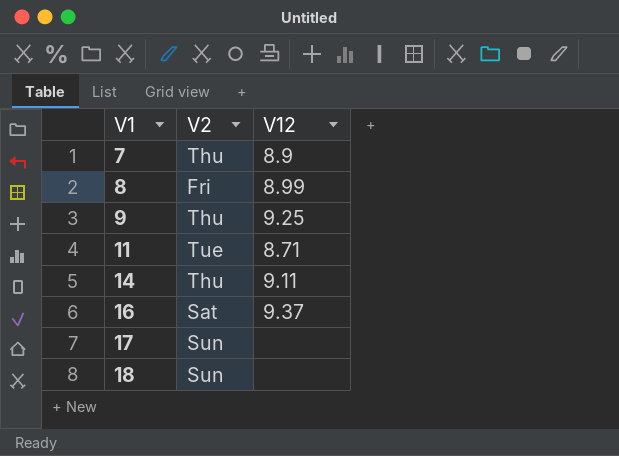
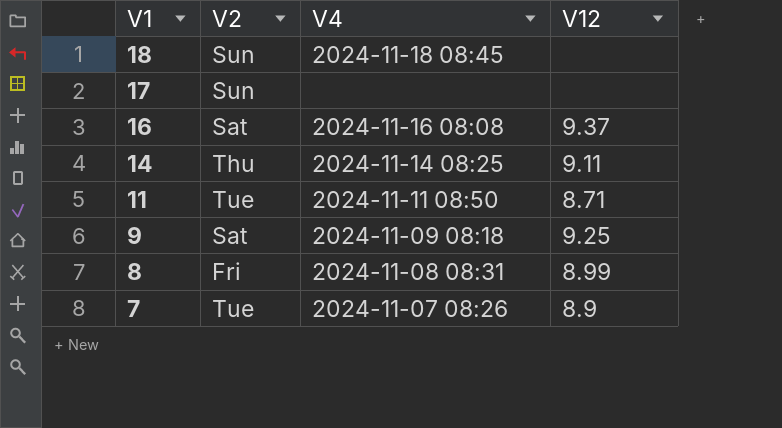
row order: V1 ascending -> V1 descending
column V4 | position: none -> 3
9 | V2: Thu -> Sat
7 | V2: Thu -> Tue

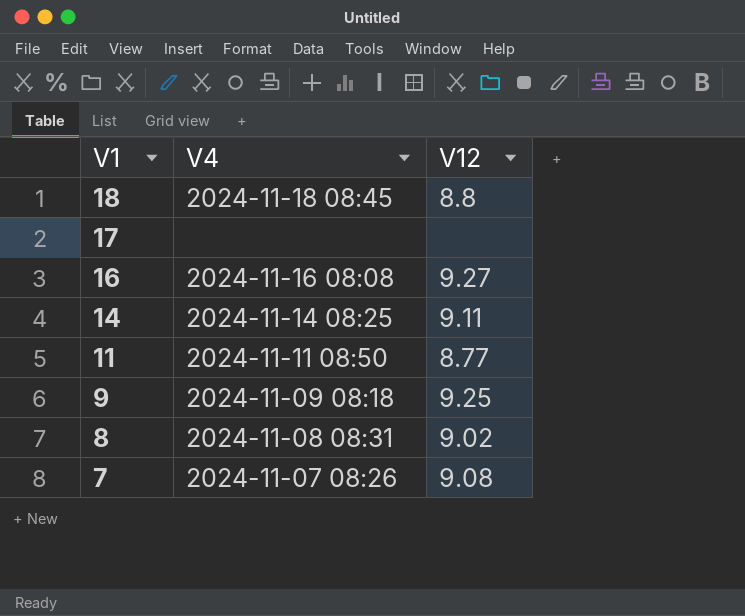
column V2 | position: 2 -> none
18 | V12: none -> 8.8
16 | V12: 9.37 -> 9.27
11 | V12: 8.71 -> 8.77
8 | V12: 8.99 -> 9.02
7 | V12: 8.9 -> 9.08

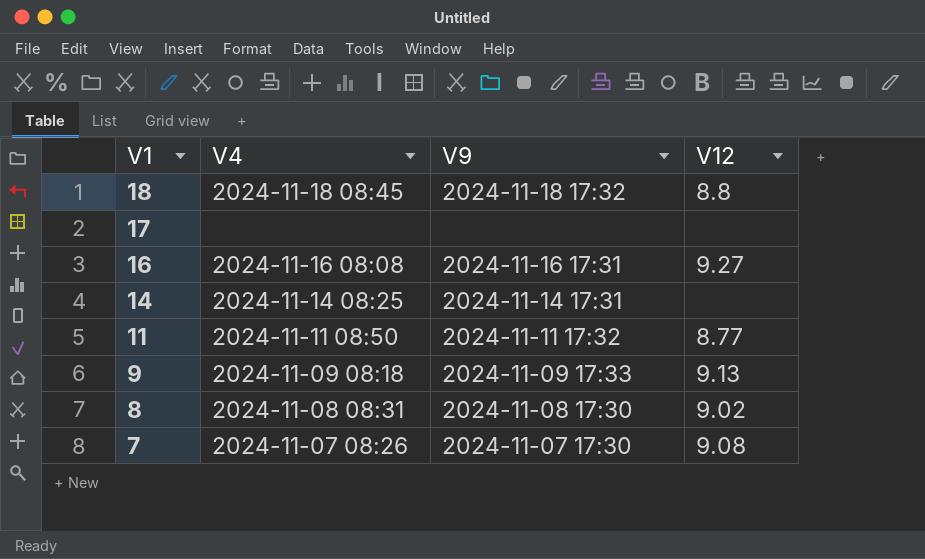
column V9 | position: none -> 3
14 | V12: 9.11 -> none
9 | V12: 9.25 -> 9.13

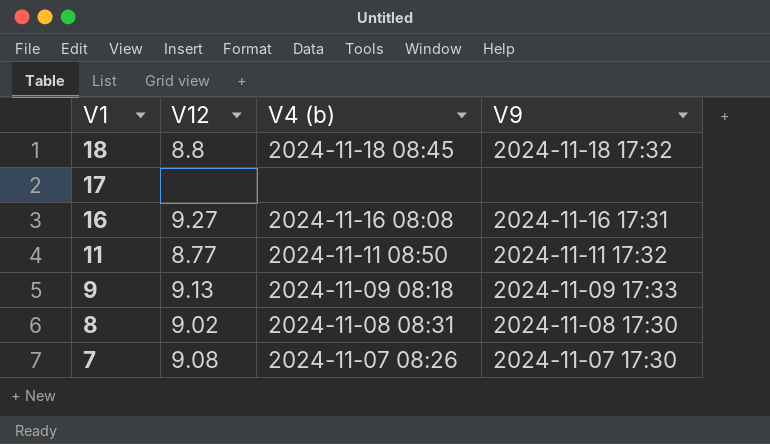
column V12 | position: 4 -> 2
column name: V4 -> V4 (b)
row 14: 2024-11-14 08:25 | 2024-11-14 17:31 | none -> none

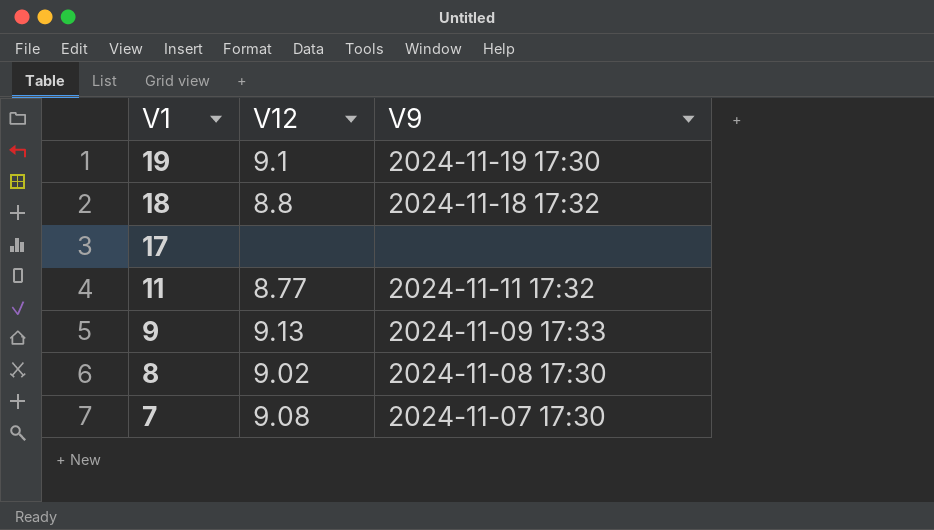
column V4 (b) | position: 3 -> none
row 16: 9.27 | 2024-11-16 08:08 | 2024-11-16 17:31 -> none
row 19: none -> 9.1 | 2024-11-19 17:30

